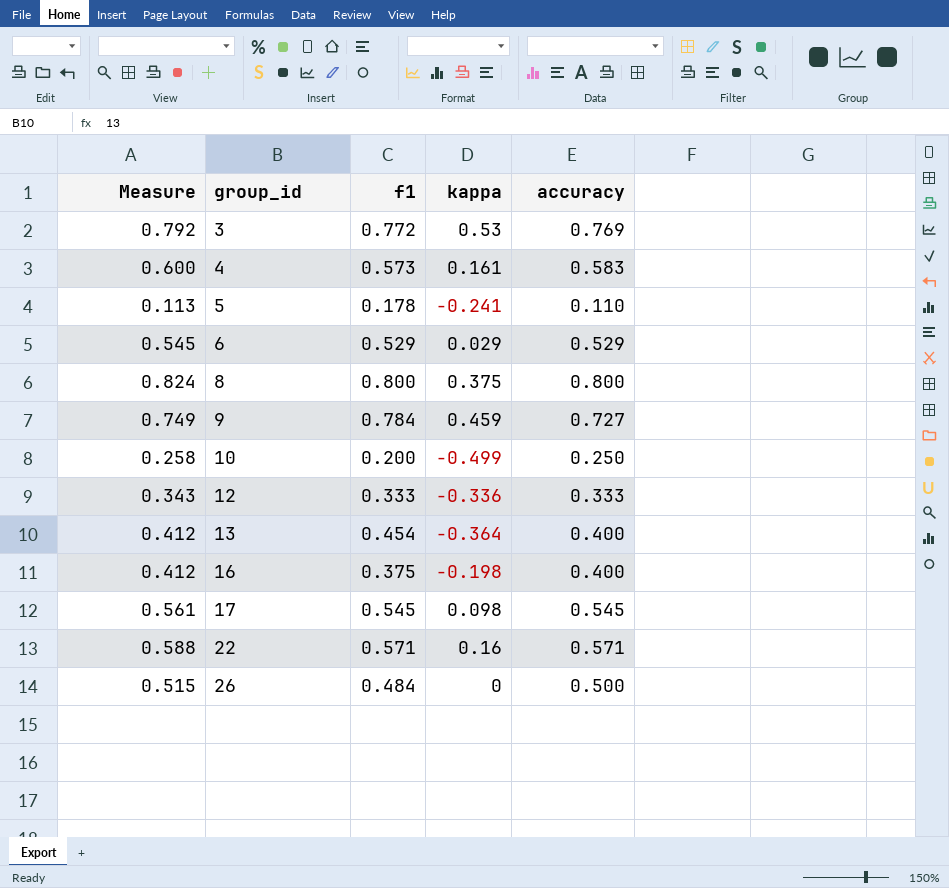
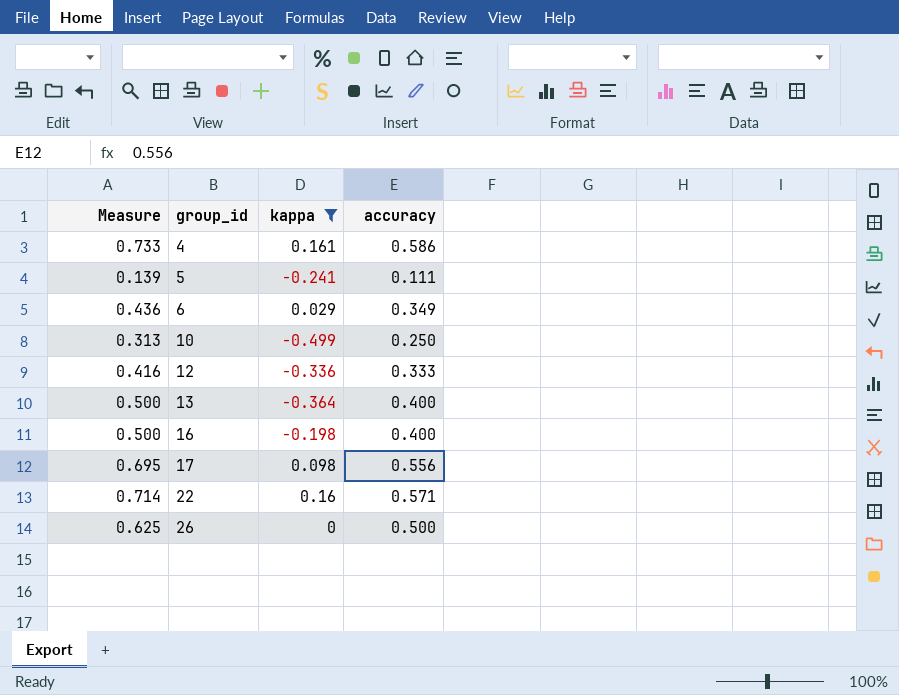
filter: none -> kappa <= 0.161
column f1 | position: 3 -> none
column Measure | formula: [accuracy] * 1.03 -> [accuracy] * 1.25
4 | accuracy: 0.583 -> 0.586
5 | accuracy: 0.110 -> 0.111
6 | accuracy: 0.529 -> 0.349
17 | accuracy: 0.545 -> 0.556

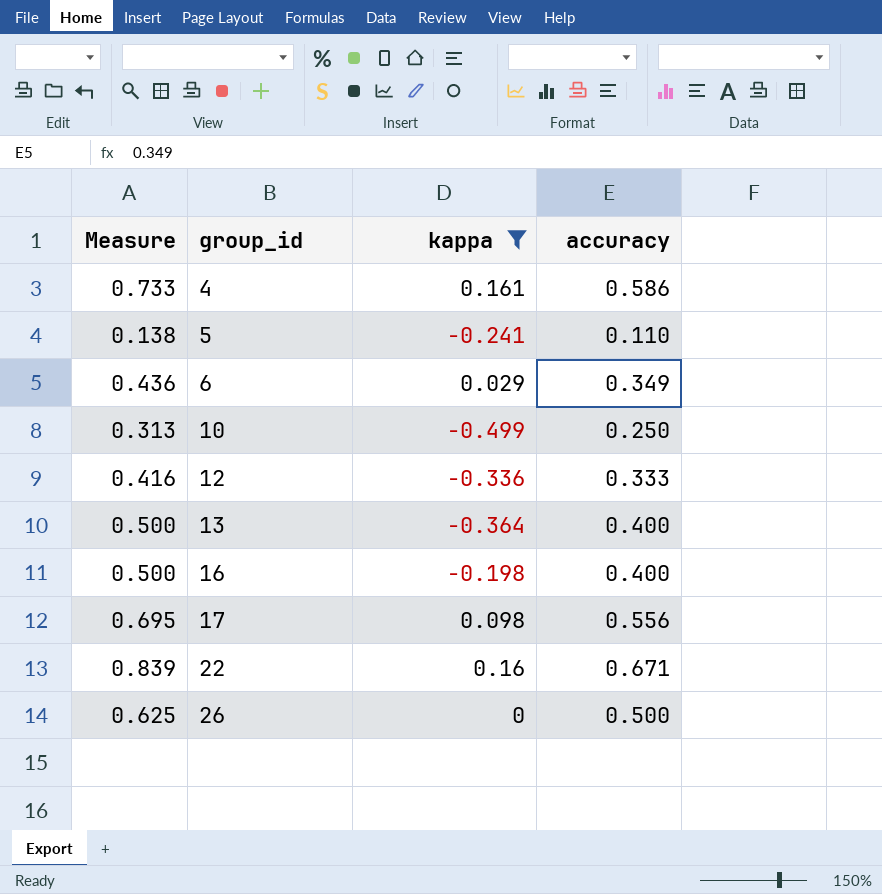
5 | Measure: 0.139 -> 0.138
5 | accuracy: 0.111 -> 0.110
22 | Measure: 0.714 -> 0.839
22 | accuracy: 0.571 -> 0.671

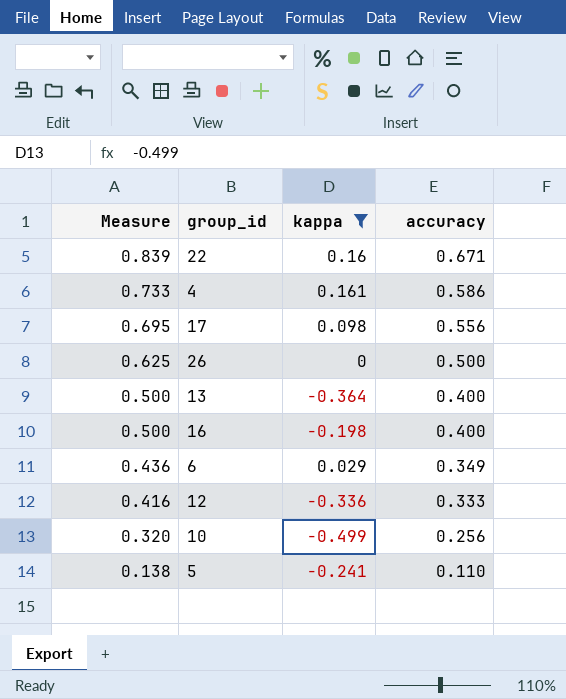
row order: group_id ascending -> Measure descending
10 | Measure: 0.313 -> 0.320
10 | accuracy: 0.250 -> 0.256

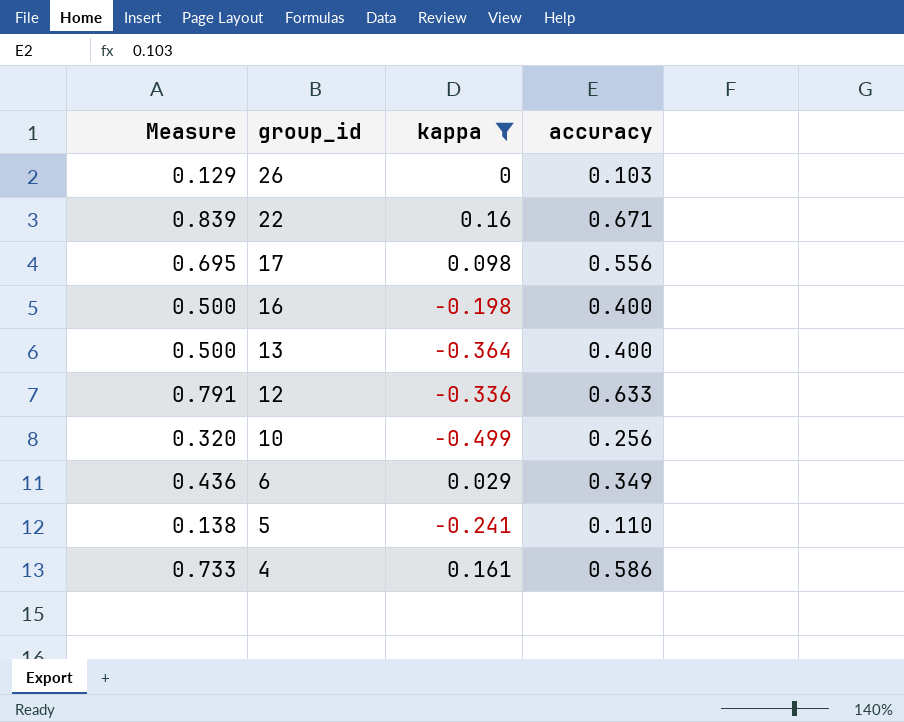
row order: Measure descending -> group_id descending
26 | Measure: 0.625 -> 0.129
26 | accuracy: 0.500 -> 0.103
12 | Measure: 0.416 -> 0.791
12 | accuracy: 0.333 -> 0.633

